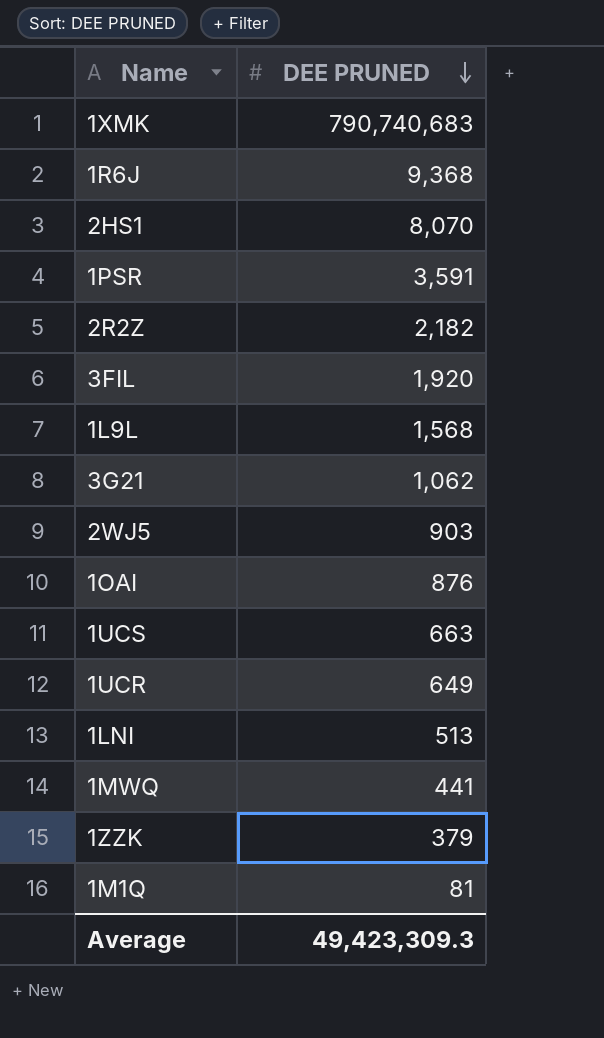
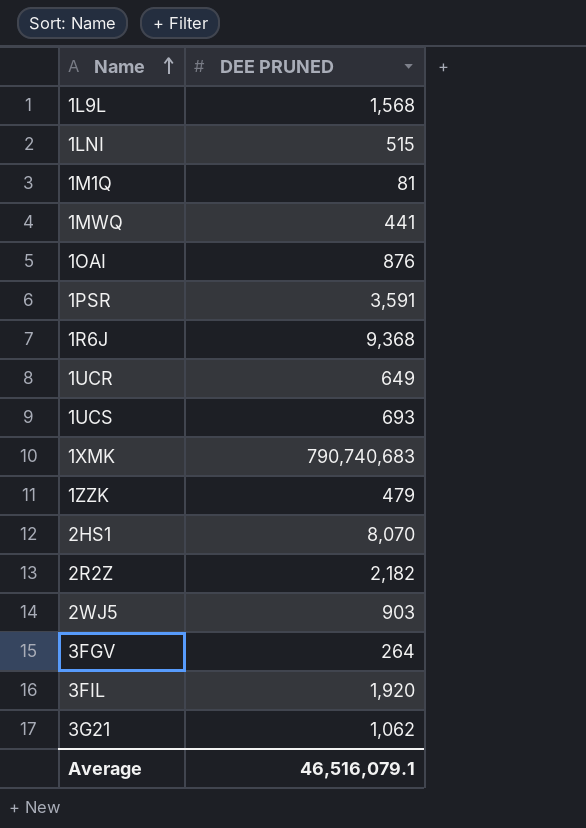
row order: DEE PRUNED descending -> Name ascending
1LNI | DEE PRUNED: 513 -> 515
1UCS | DEE PRUNED: 663 -> 693
1ZZK | DEE PRUNED: 379 -> 479
row 3FGV: none -> 264
Average | DEE PRUNED: 49,423,309.3 -> 46,516,079.1

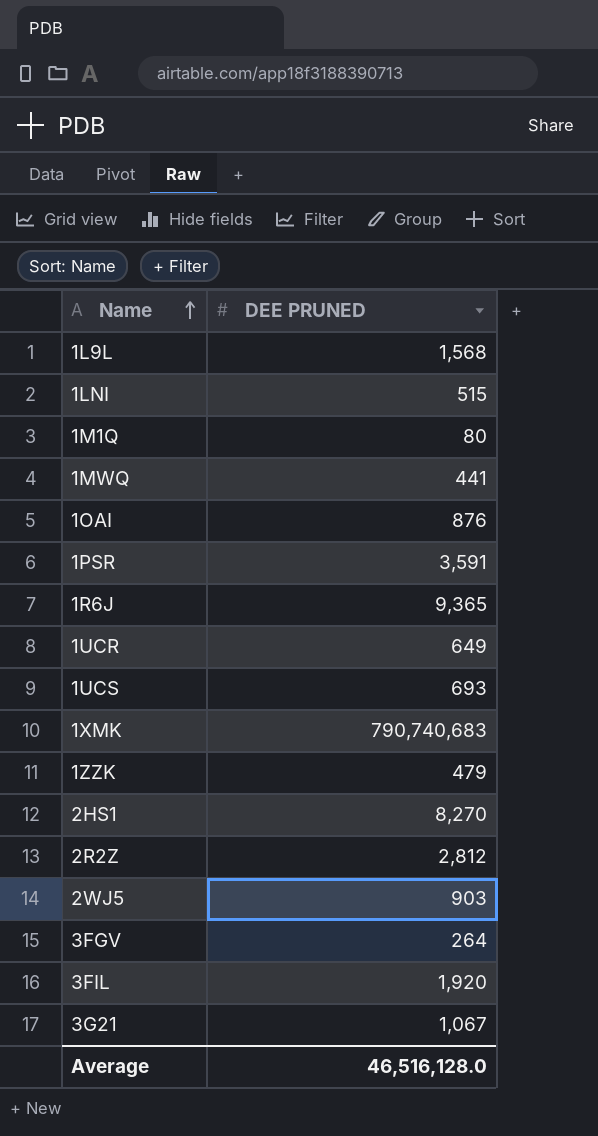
1M1Q | DEE PRUNED: 81 -> 80
1R6J | DEE PRUNED: 9,368 -> 9,365
2HS1 | DEE PRUNED: 8,070 -> 8,270
2R2Z | DEE PRUNED: 2,182 -> 2,812
3G21 | DEE PRUNED: 1,062 -> 1,067
Average | DEE PRUNED: 46,516,079.1 -> 46,516,128.0

